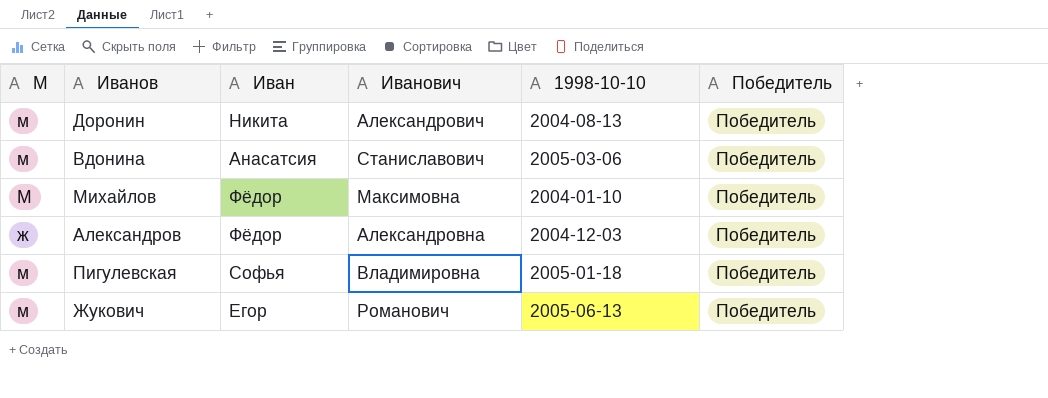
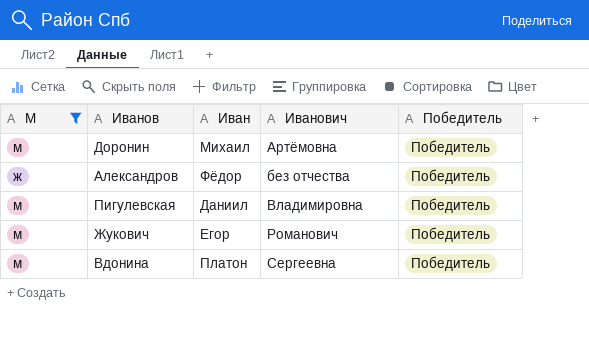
filter: none -> М != М
row order: none -> Иванович ascending
column 1998-10-10 | position: 5 -> none
Доронин | Иван: Никита -> Михаил
Доронин | Иванович: Александрович -> Артёмовна
Александров | Иванович: Александровна -> без отчества
Пигулевская | Иван: Софья -> Даниил
Вдонина | Иван: Анасатсия -> Платон
Вдонина | Иванович: Станиславович -> Сергеевна

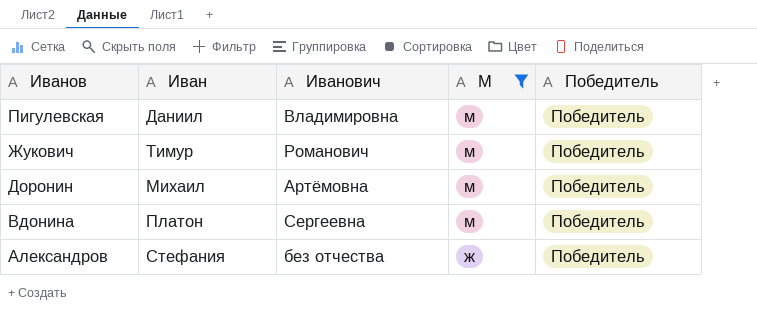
row order: Иванович ascending -> Иванов descending
column М | position: 1 -> 4
Жукович | Иван: Егор -> Тимур
Александров | Иван: Фёдор -> Стефания

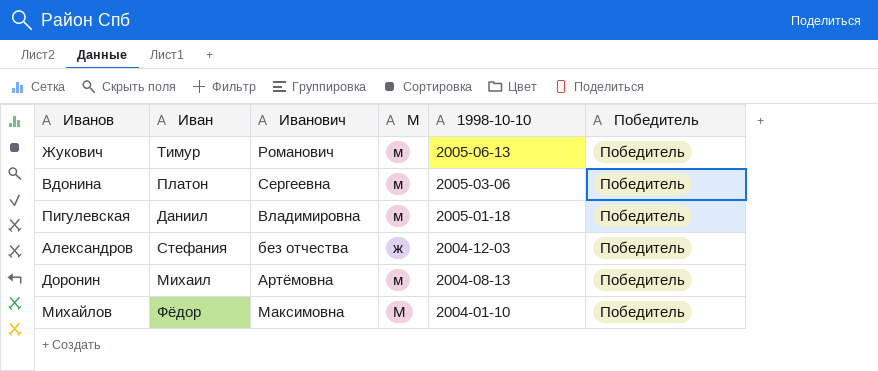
filter: М != М -> none
row order: Иванов descending -> 1998-10-10 descending
column 1998-10-10 | position: none -> 5

